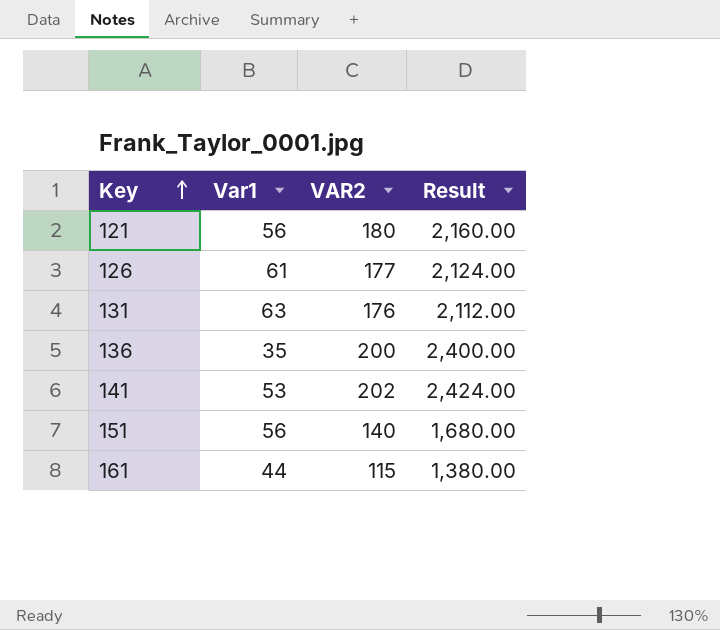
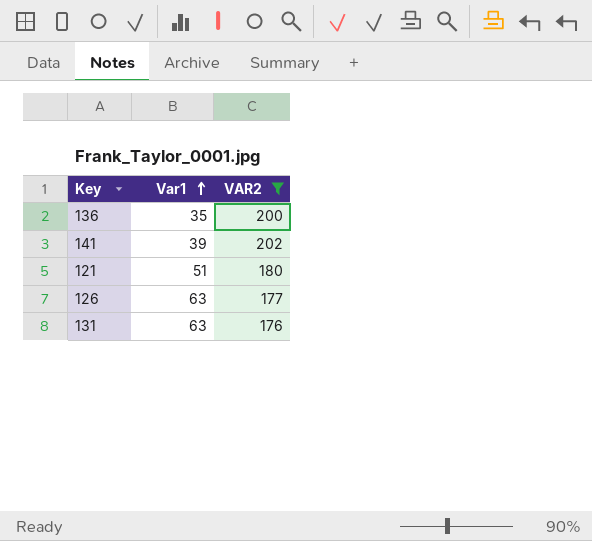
filter: none -> VAR2 >= 176
row order: Key ascending -> Var1 ascending
column Result | formula: [VAR2] * 12 -> none
141 | Var1: 53 -> 39
121 | Var1: 56 -> 51
126 | Var1: 61 -> 63

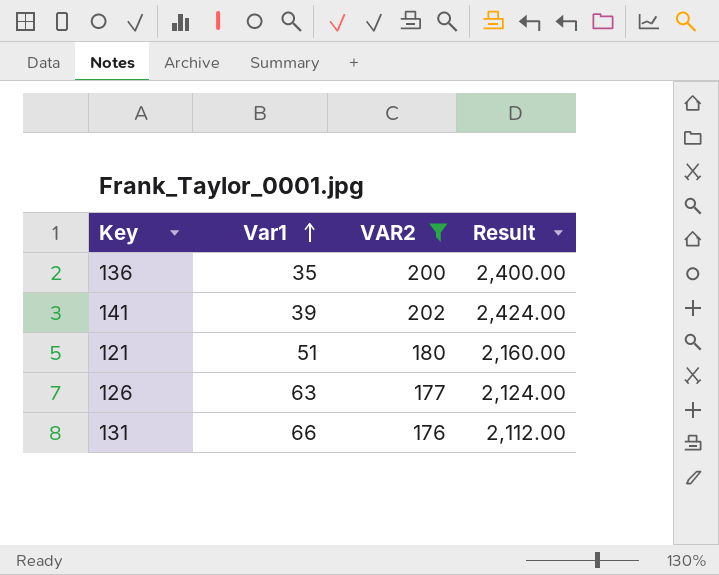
column Result | formula: none -> [VAR2] * 12
131 | Var1: 63 -> 66

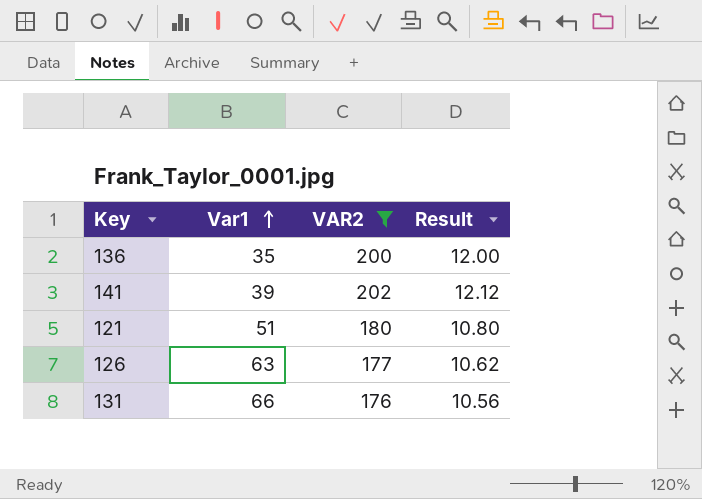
column Result | formula: [VAR2] * 12 -> [VAR2] * 0.06

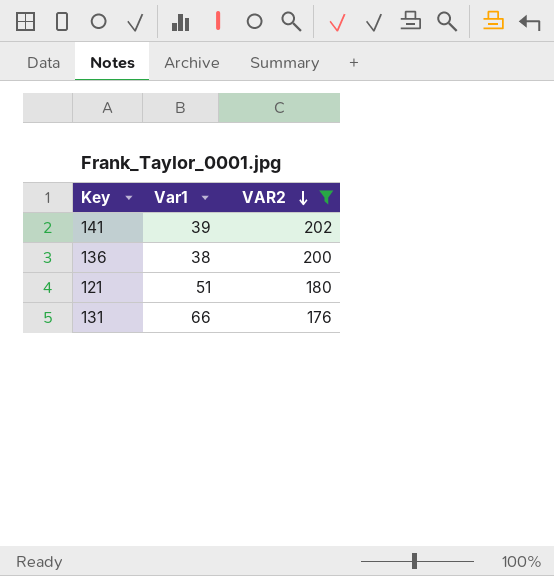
row order: Var1 ascending -> VAR2 descending
column Result | formula: [VAR2] * 0.06 -> none
row 126: 63 | 177 | 10.62 -> none
136 | Var1: 35 -> 38

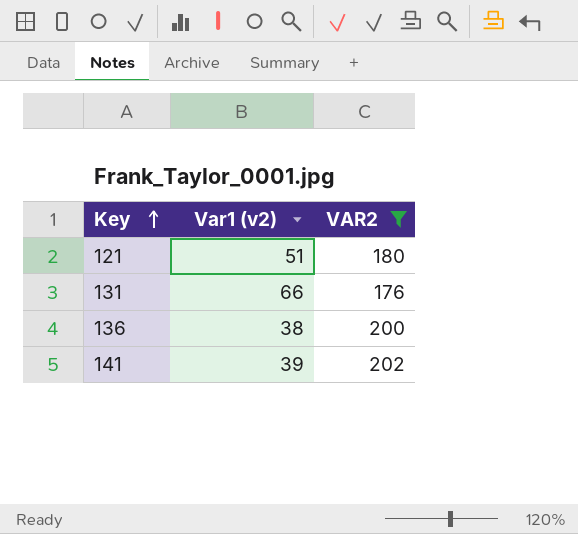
row order: VAR2 descending -> Key ascending
column name: Var1 -> Var1 (v2)

